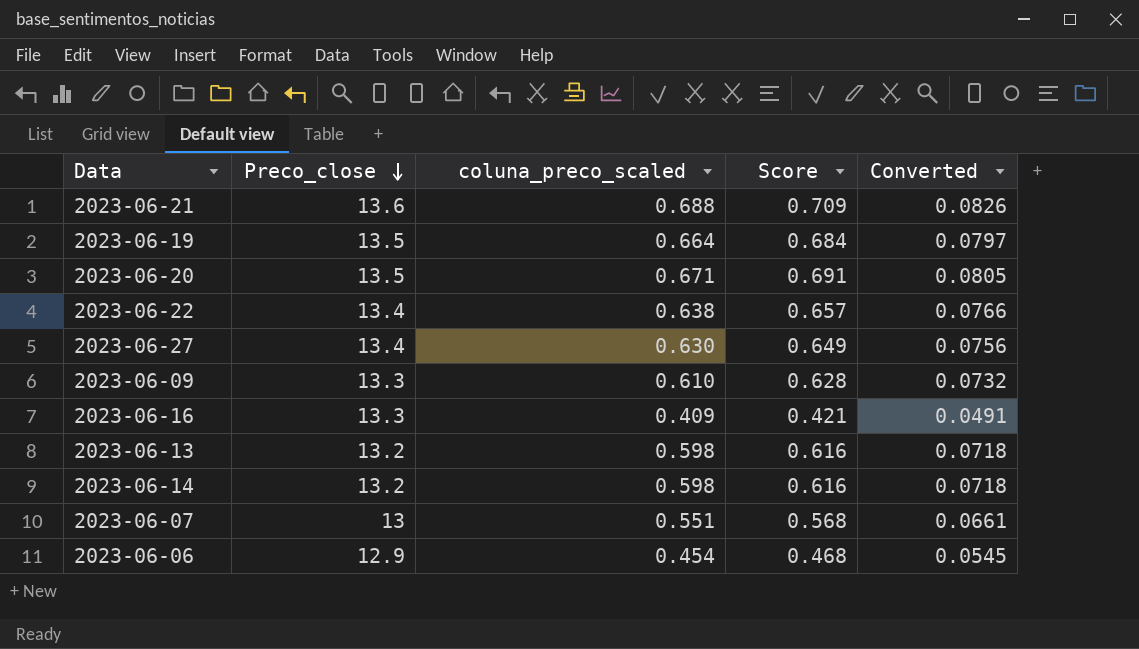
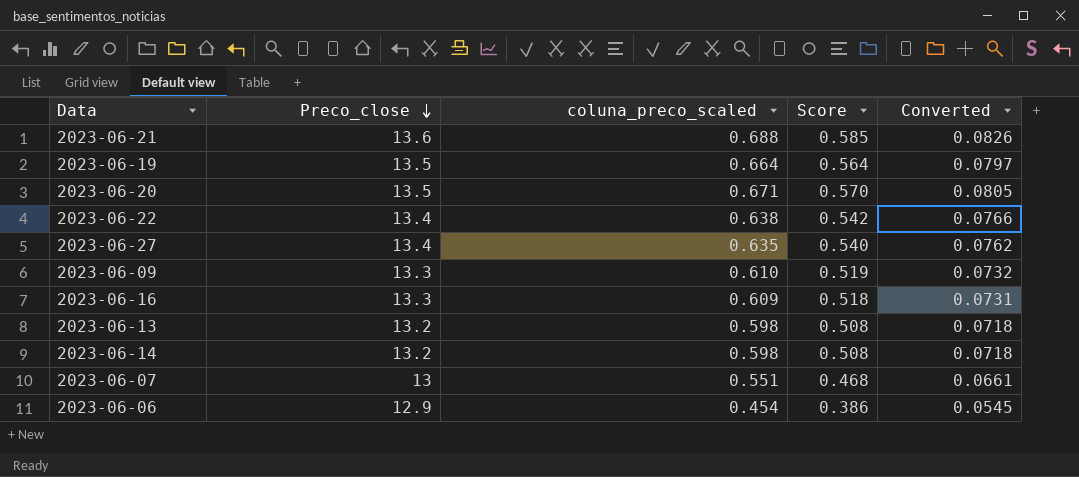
column Score | formula: [coluna_preco_scaled] * 1.03 -> [coluna_preco_scaled] * 0.85
2023-06-27 | coluna_preco_scaled: 0.630 -> 0.635
2023-06-27 | Converted: 0.0756 -> 0.0762
2023-06-16 | coluna_preco_scaled: 0.409 -> 0.609
2023-06-16 | Converted: 0.0491 -> 0.0731

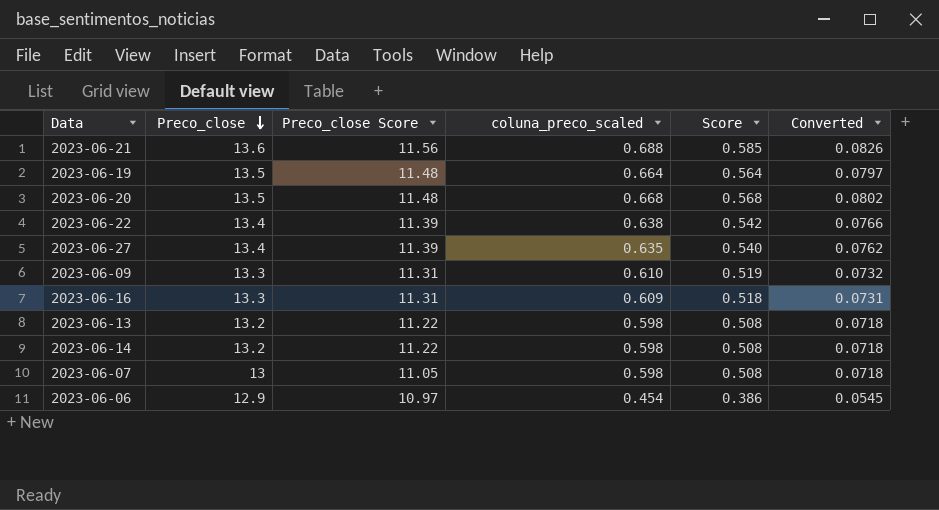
column Preco_close Score | formula: none -> [Preco_close] * 0.85
2023-06-20 | coluna_preco_scaled: 0.671 -> 0.668
2023-06-20 | Score: 0.570 -> 0.568
2023-06-20 | Converted: 0.0805 -> 0.0802
2023-06-07 | coluna_preco_scaled: 0.551 -> 0.598
2023-06-07 | Score: 0.468 -> 0.508
2023-06-07 | Converted: 0.0661 -> 0.0718

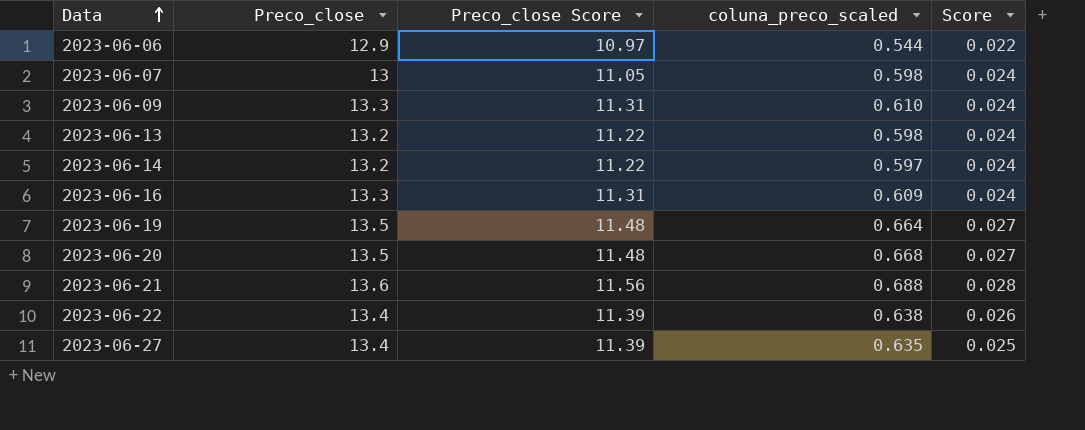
row order: Preco_close descending -> Data ascending
column Converted | formula: [coluna_preco_scaled] * 0.12 -> none
column Score | formula: [coluna_preco_scaled] * 0.85 -> [coluna_preco_scaled] * 0.04
2023-06-06 | coluna_preco_scaled: 0.454 -> 0.544
2023-06-14 | coluna_preco_scaled: 0.598 -> 0.597

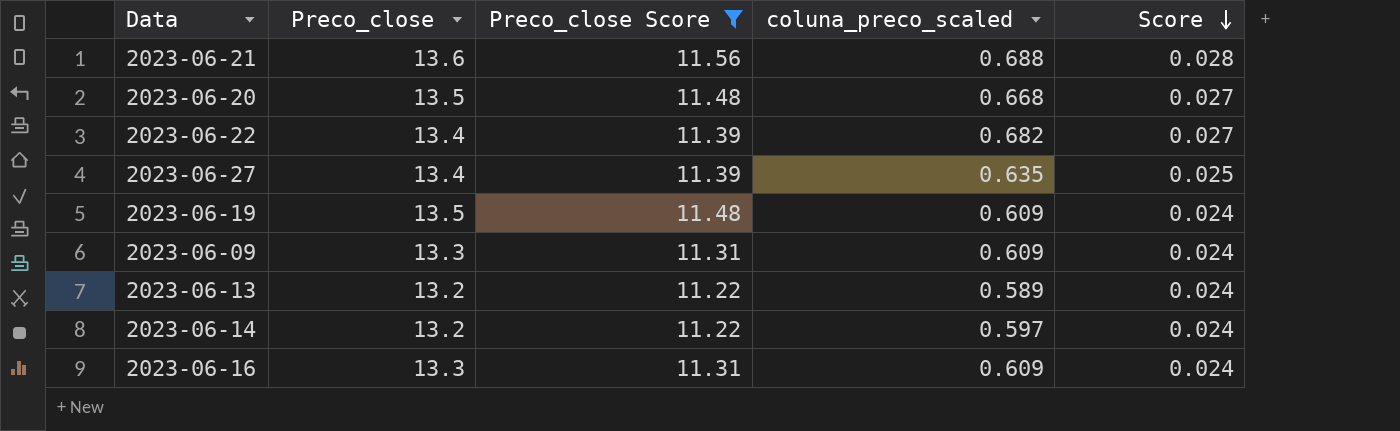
filter: none -> Preco_close Score >= 11.22
row order: Data ascending -> Score descending
2023-06-22 | coluna_preco_scaled: 0.638 -> 0.682
2023-06-22 | Score: 0.026 -> 0.027
2023-06-19 | coluna_preco_scaled: 0.664 -> 0.609
2023-06-19 | Score: 0.027 -> 0.024
2023-06-09 | coluna_preco_scaled: 0.610 -> 0.609
2023-06-13 | coluna_preco_scaled: 0.598 -> 0.589

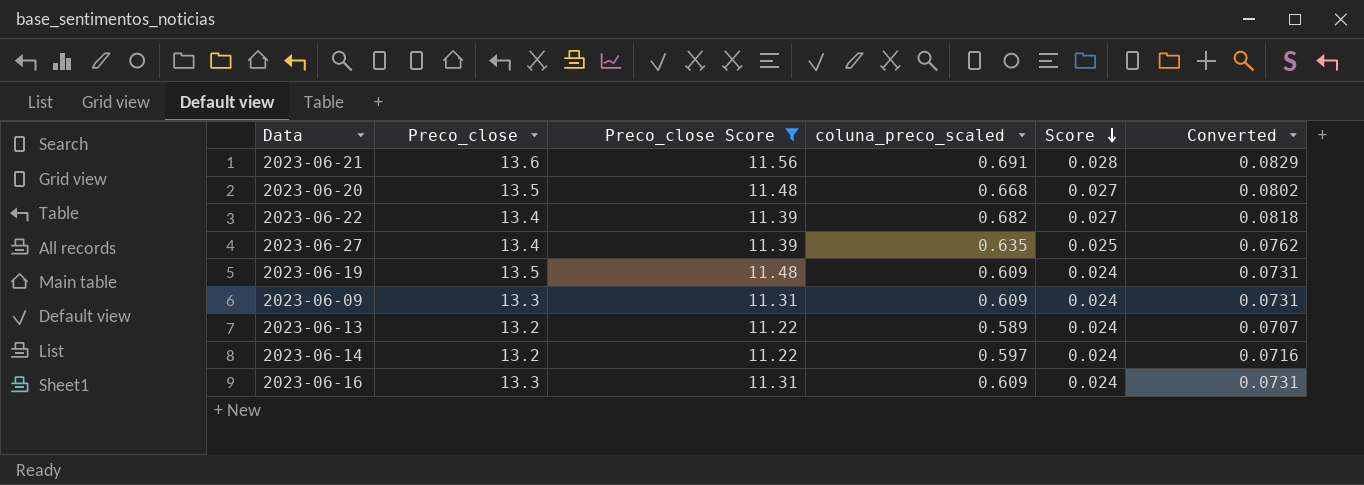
column Converted | formula: none -> [coluna_preco_scaled] * 0.12
2023-06-21 | coluna_preco_scaled: 0.688 -> 0.691

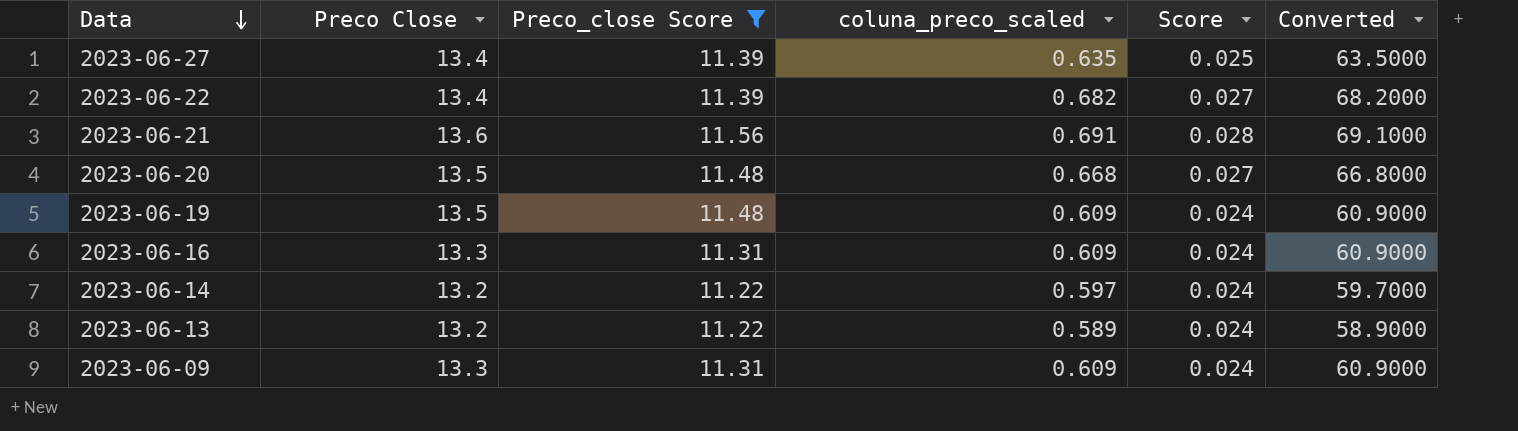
row order: Score descending -> Data descending
column name: Preco_close -> Preco Close
column Converted | formula: [coluna_preco_scaled] * 0.12 -> [coluna_preco_scaled] * 100

